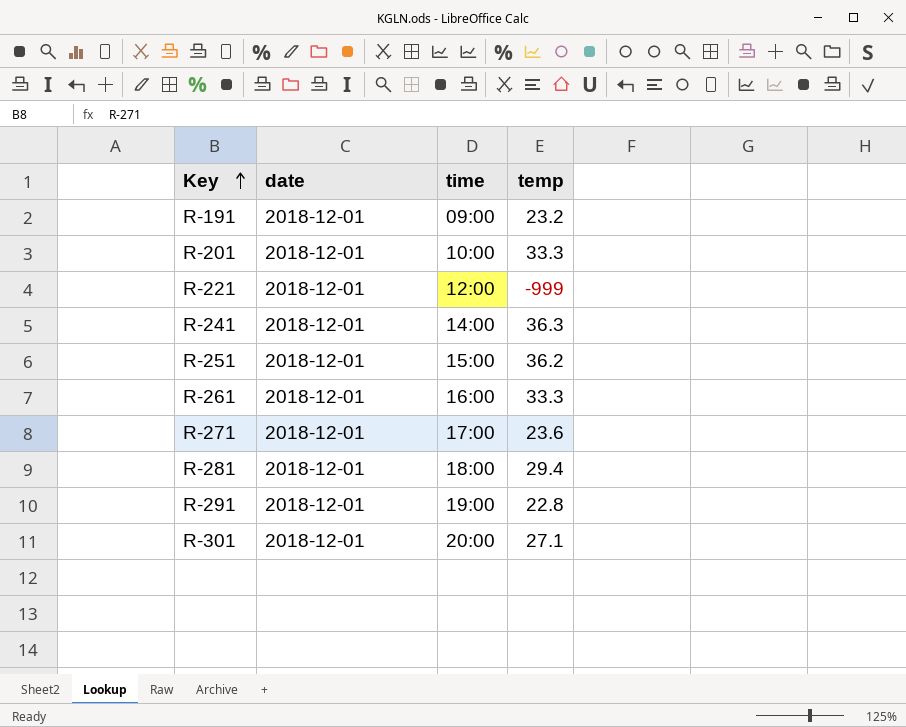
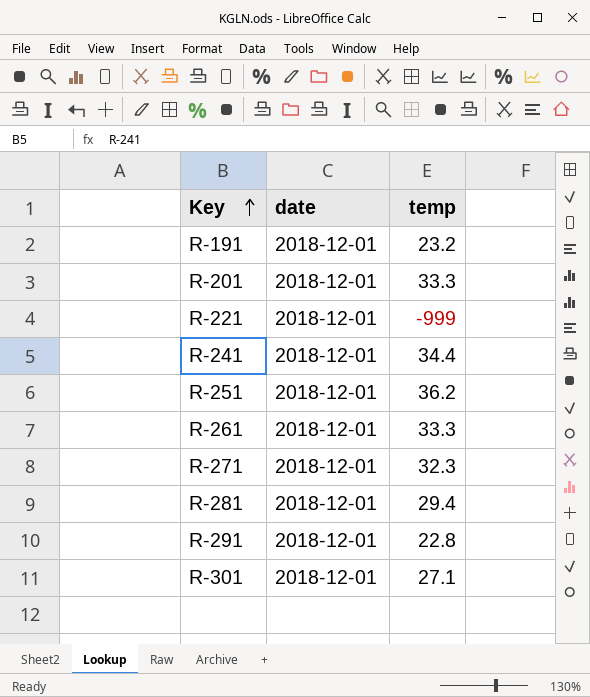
column time | position: 3 -> none
R-241 | temp: 36.3 -> 34.4
R-271 | temp: 23.6 -> 32.3

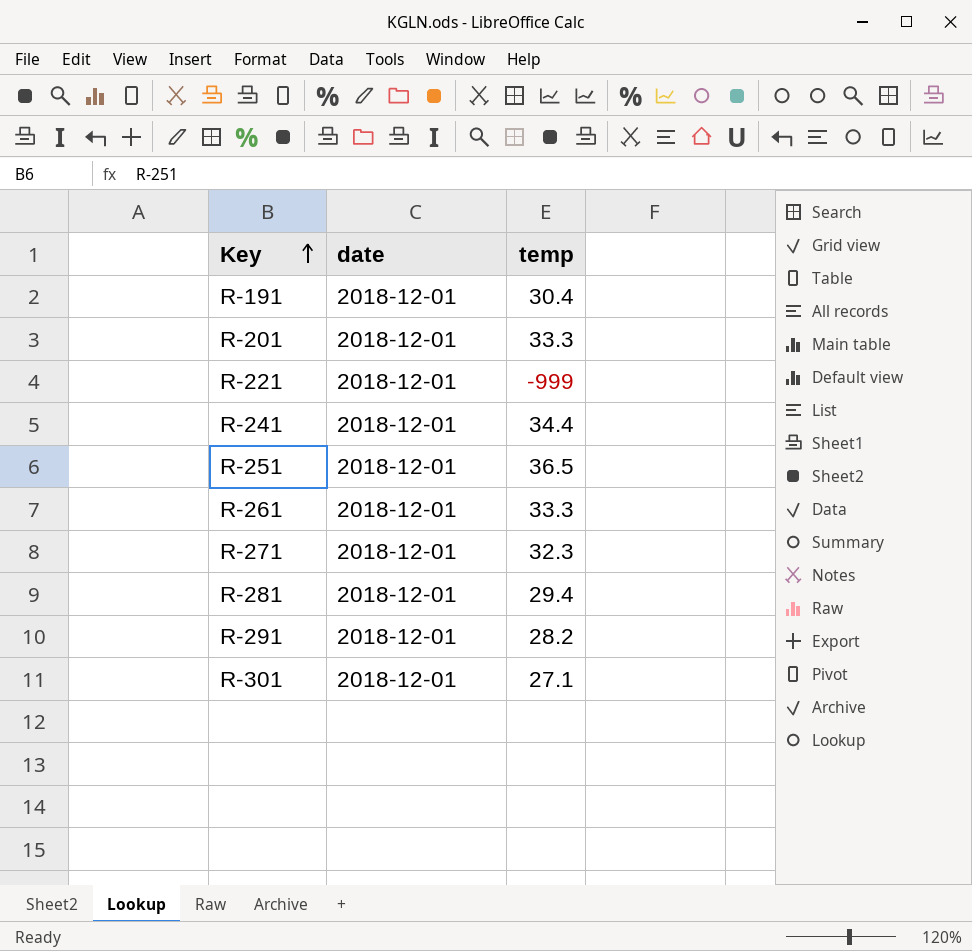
R-191 | temp: 23.2 -> 30.4
R-251 | temp: 36.2 -> 36.5
R-291 | temp: 22.8 -> 28.2

